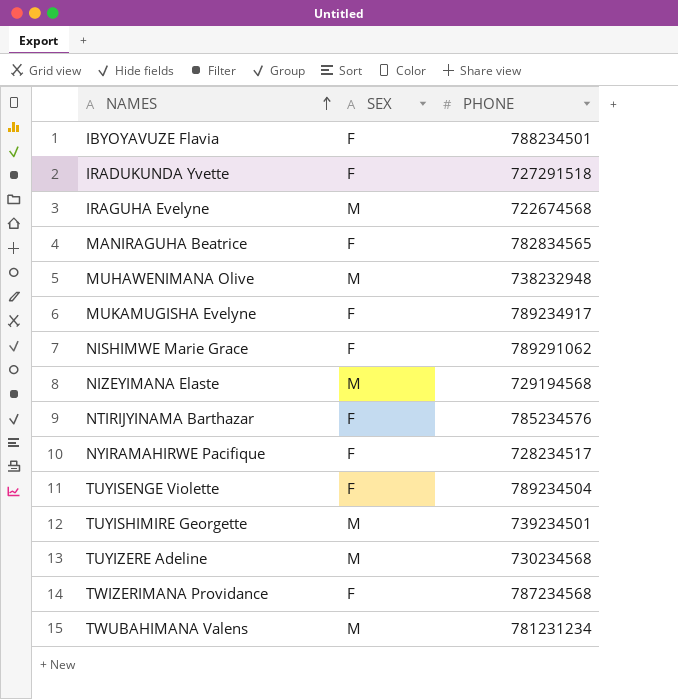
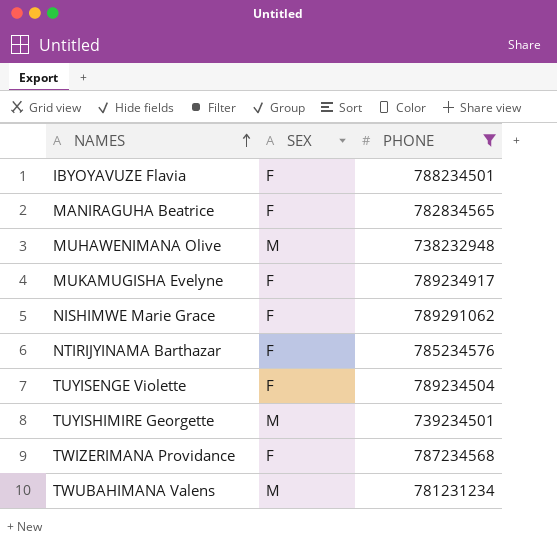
filter: none -> PHONE >= 738232948

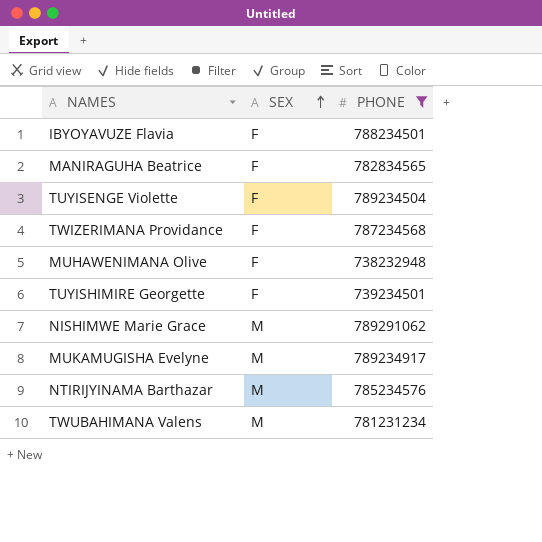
row order: NAMES ascending -> SEX ascending
MUHAWENIMANA Olive | SEX: M -> F
TUYISHIMIRE Georgette | SEX: M -> F
NISHIMWE Marie Grace | SEX: F -> M
MUKAMUGISHA Evelyne | SEX: F -> M
NTIRIJYINAMA Barthazar | SEX: F -> M

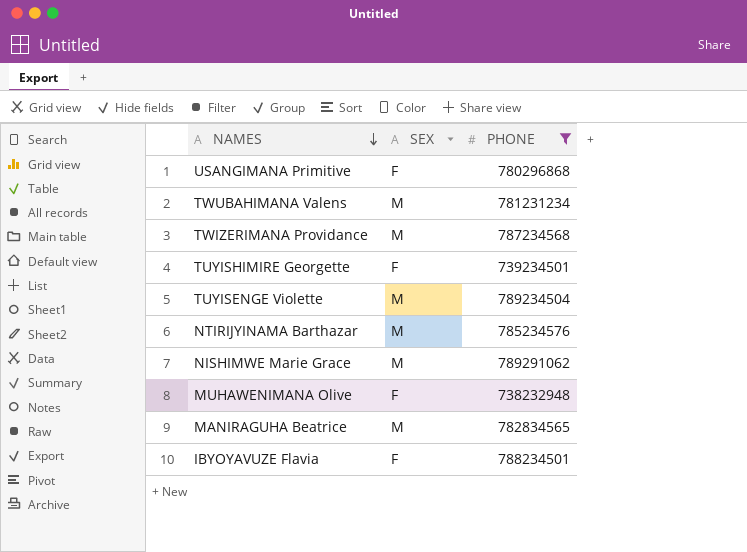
row order: SEX ascending -> NAMES descending
row MUKAMUGISHA Evelyne: M | 789234917 -> none
row USANGIMANA Primitive: none -> F | 780296868
TWIZERIMANA Providance | SEX: F -> M
TUYISENGE Violette | SEX: F -> M
MANIRAGUHA Beatrice | SEX: F -> M

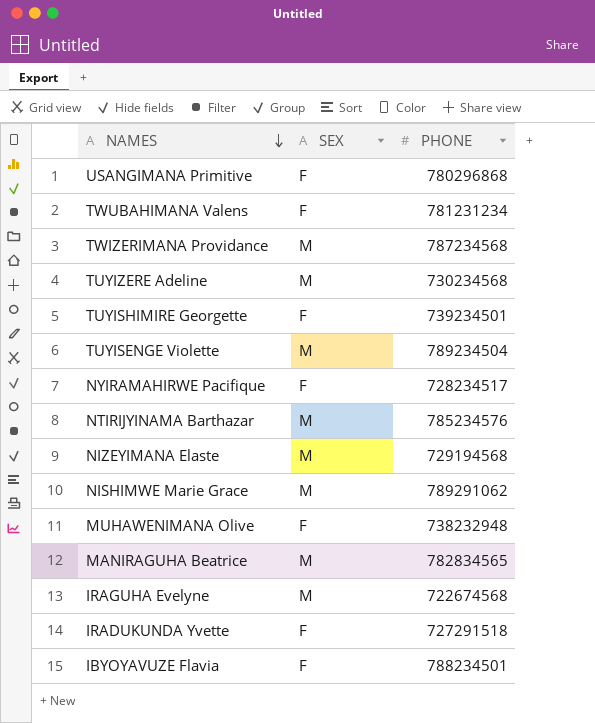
filter: PHONE >= 738232948 -> none
TWUBAHIMANA Valens | SEX: M -> F

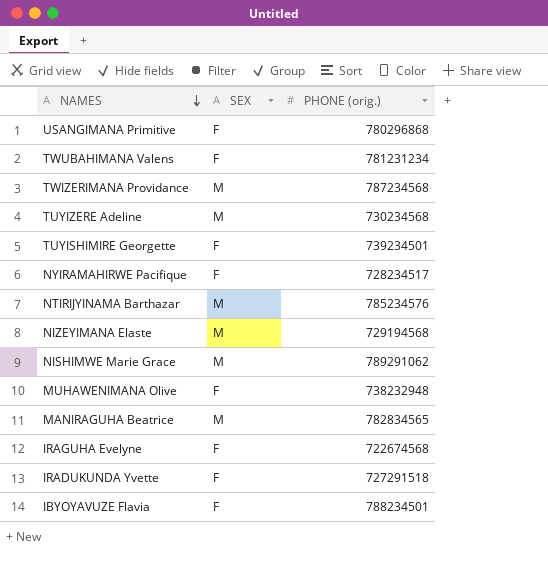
column name: PHONE -> PHONE (orig.)
row TUYISENGE Violette: M | 789234504 -> none
IRAGUHA Evelyne | SEX: M -> F

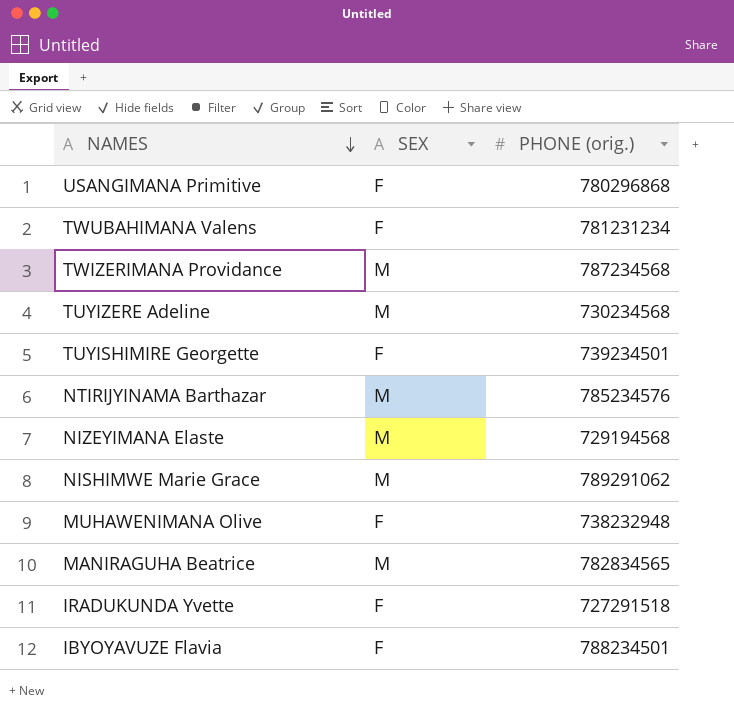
row NYIRAMAHIRWE Pacifique: F | 728234517 -> none
row IRAGUHA Evelyne: F | 722674568 -> none

